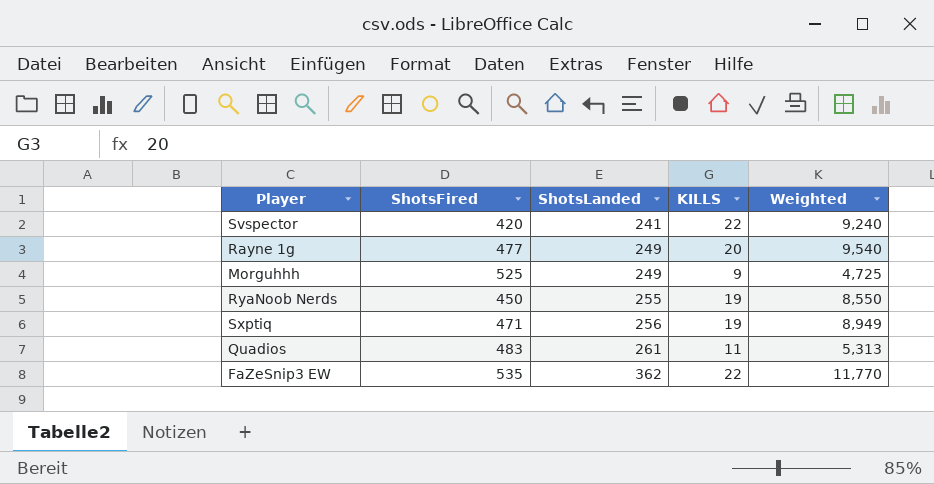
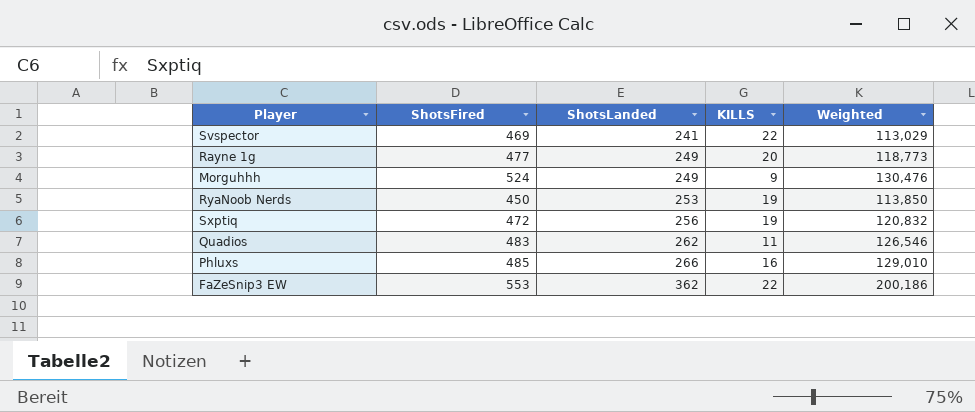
column Weighted | formula: [ShotsFired] * [KILLS] -> [ShotsFired] * [ShotsLanded]
Svspector | ShotsFired: 420 -> 469
Morguhhh | ShotsFired: 525 -> 524
RyaNoob Nerds | ShotsLanded: 255 -> 253
Sxptiq | ShotsFired: 471 -> 472
Quadios | ShotsLanded: 261 -> 262
row Phluxs: none -> 485 | 266 | 16 | 129,010
FaZeSnip3 EW | ShotsFired: 535 -> 553

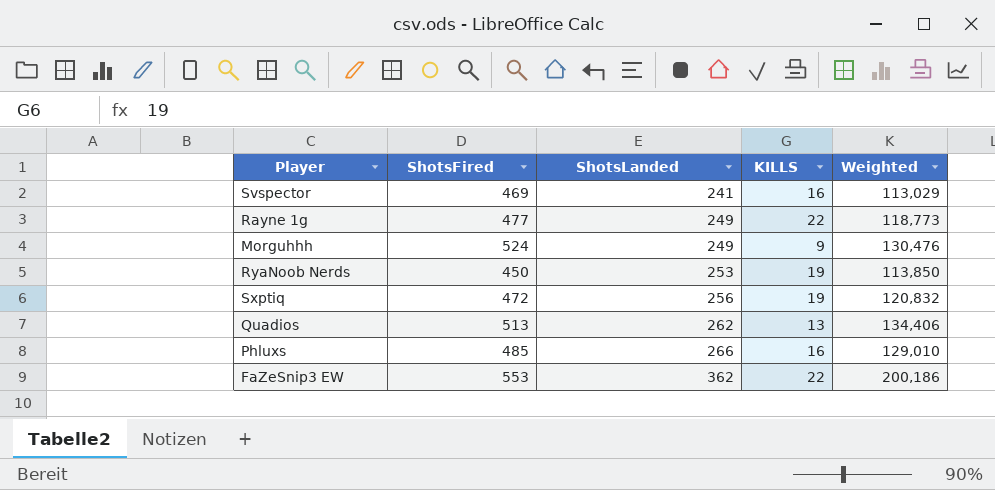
Svspector | KILLS: 22 -> 16
Rayne 1g | KILLS: 20 -> 22
Quadios | ShotsFired: 483 -> 513
Quadios | KILLS: 11 -> 13
Quadios | Weighted: 126,546 -> 134,406

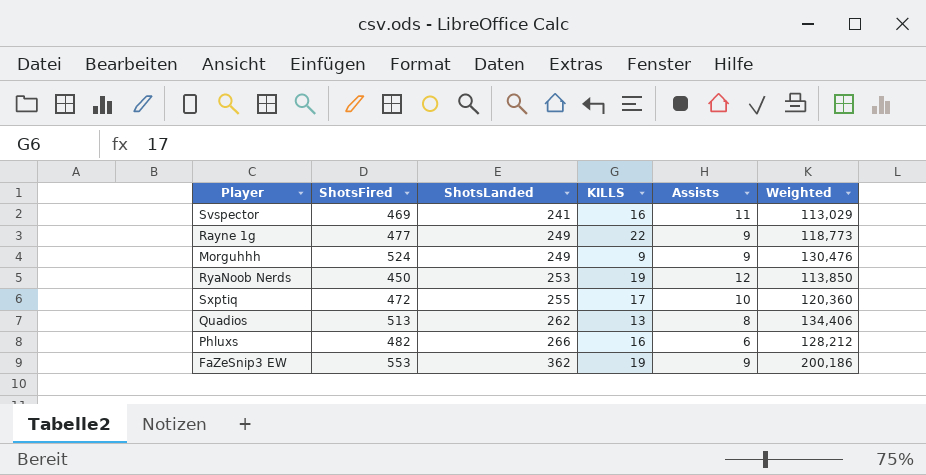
column Assists | position: none -> 5
Sxptiq | ShotsLanded: 256 -> 255
Sxptiq | KILLS: 19 -> 17
Sxptiq | Weighted: 120,832 -> 120,360
Phluxs | ShotsFired: 485 -> 482
Phluxs | Weighted: 129,010 -> 128,212
FaZeSnip3 EW | KILLS: 22 -> 19

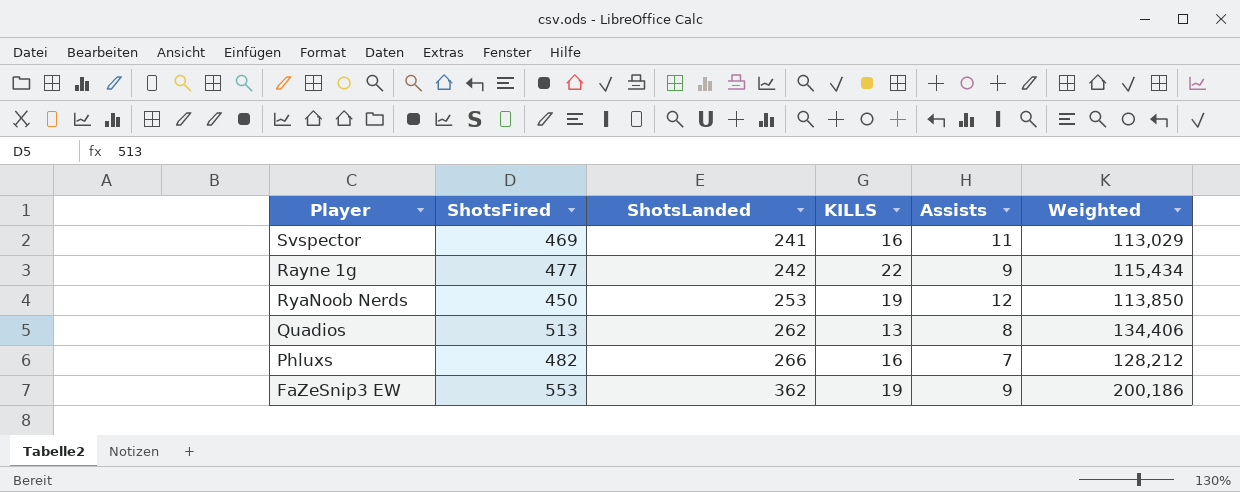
row Morguhhh: 524 | 249 | 9 | 9 | 130,476 -> none
row Sxptiq: 472 | 255 | 17 | 10 | 120,360 -> none
Rayne 1g | ShotsLanded: 249 -> 242
Rayne 1g | Weighted: 118,773 -> 115,434
Phluxs | Assists: 6 -> 7

